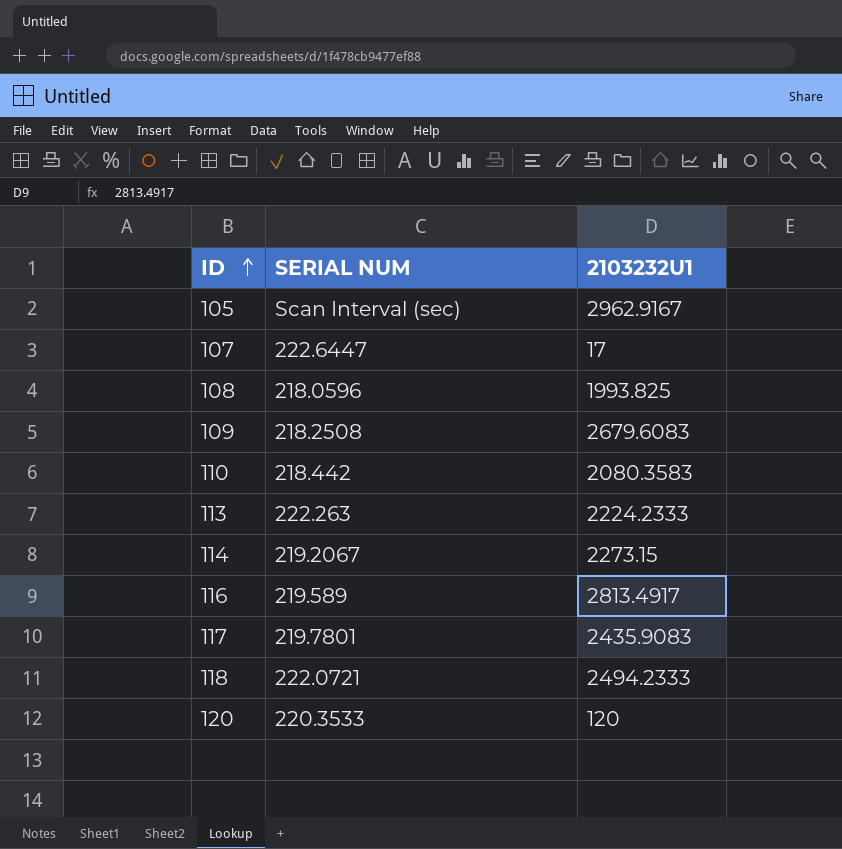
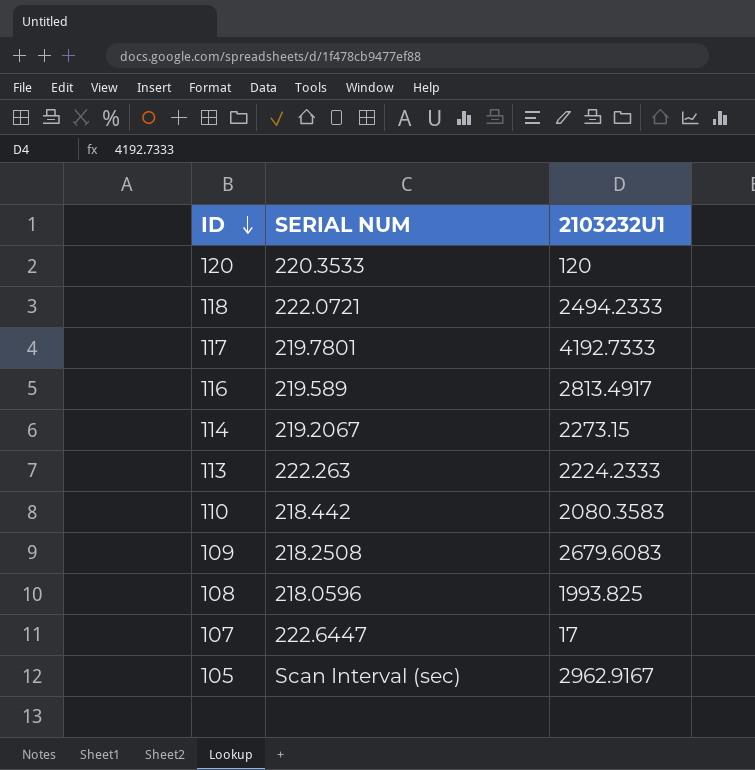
row order: ID ascending -> ID descending
117 | 2103232U1: 2435.9083 -> 4192.7333

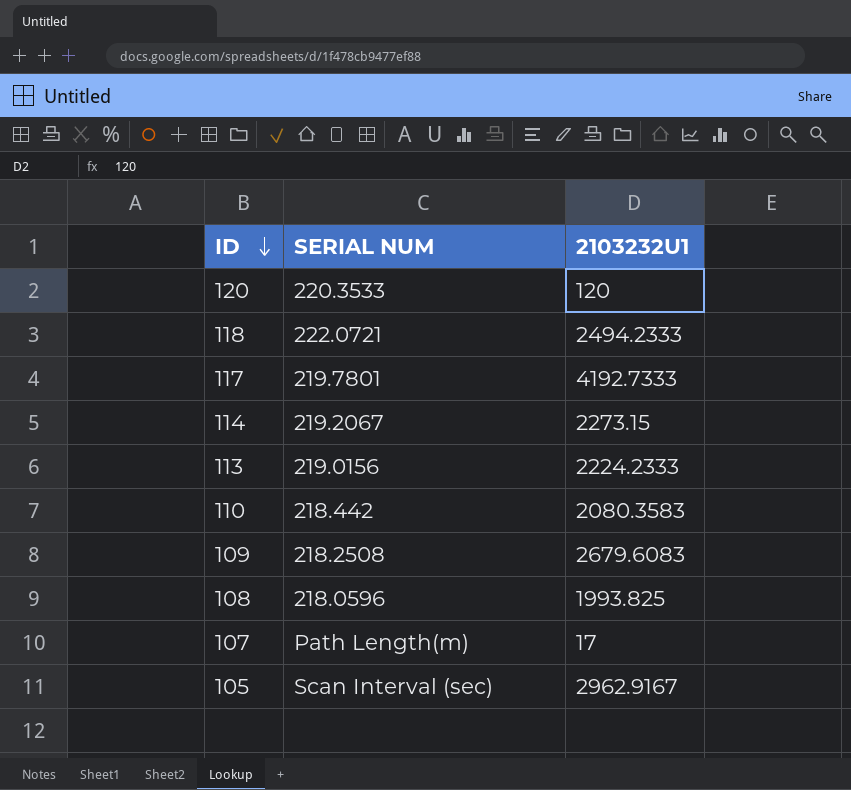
row 116: 219.589 | 2813.4917 -> none
113 | SERIAL NUM: 222.263 -> 219.0156
107 | SERIAL NUM: 222.6447 -> Path Length(m)

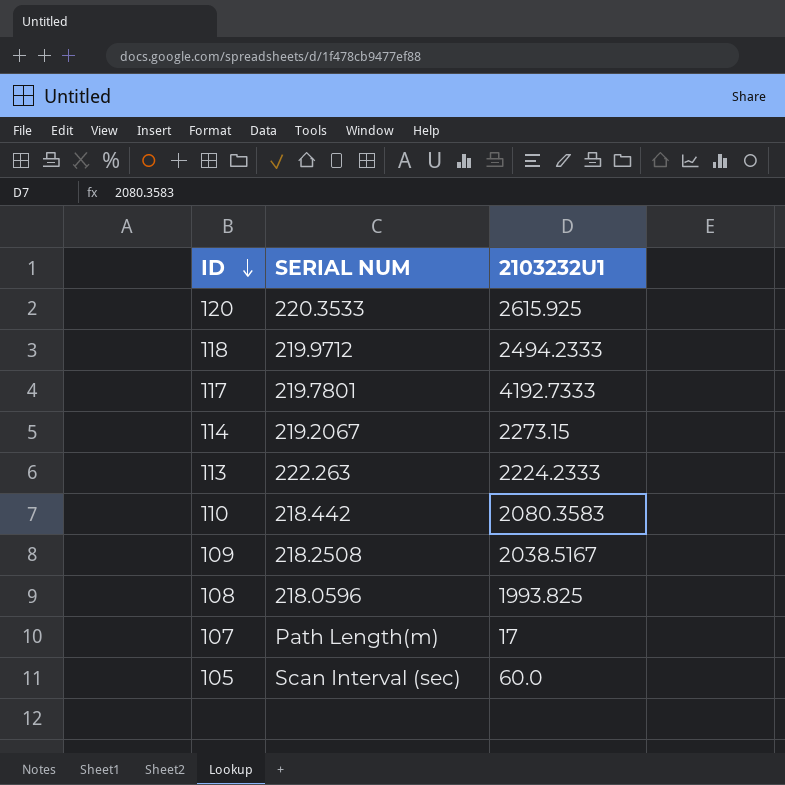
120 | 2103232U1: 120 -> 2615.925
118 | SERIAL NUM: 222.0721 -> 219.9712
113 | SERIAL NUM: 219.0156 -> 222.263
109 | 2103232U1: 2679.6083 -> 2038.5167
105 | 2103232U1: 2962.9167 -> 60.0

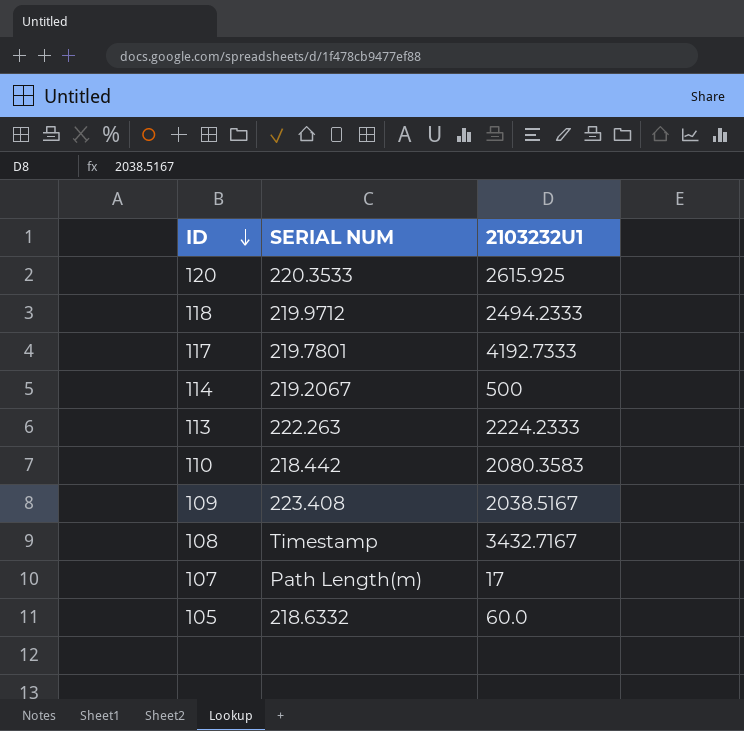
114 | 2103232U1: 2273.15 -> 500
109 | SERIAL NUM: 218.2508 -> 223.408
108 | SERIAL NUM: 218.0596 -> Timestamp
108 | 2103232U1: 1993.825 -> 3432.7167
105 | SERIAL NUM: Scan Interval (sec) -> 218.6332

